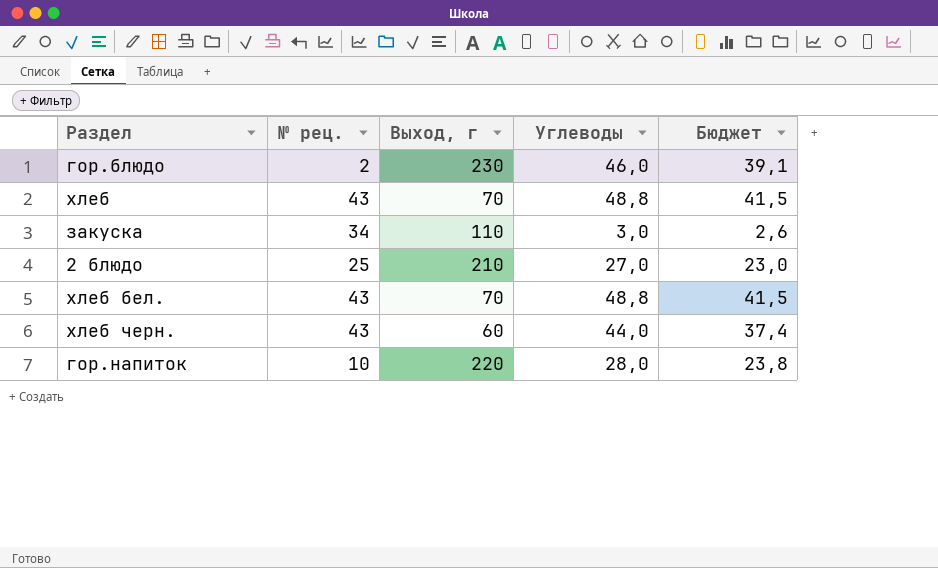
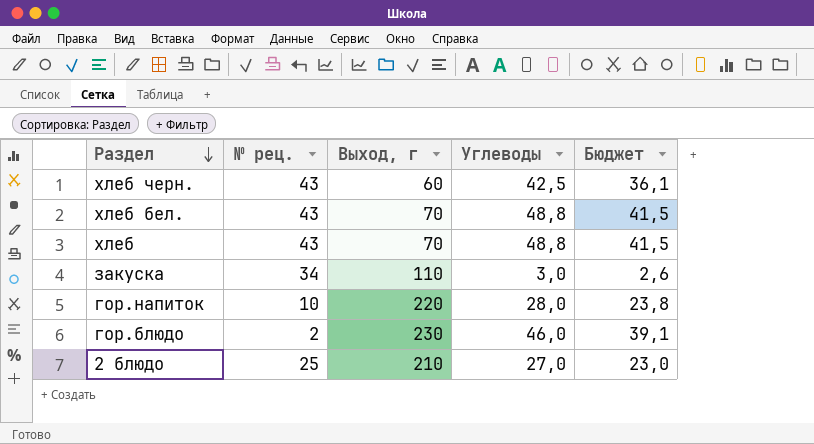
row order: none -> Раздел descending
хлеб черн. | Углеводы: 44,0 -> 42,5
хлеб черн. | Бюджет: 37,4 -> 36,1

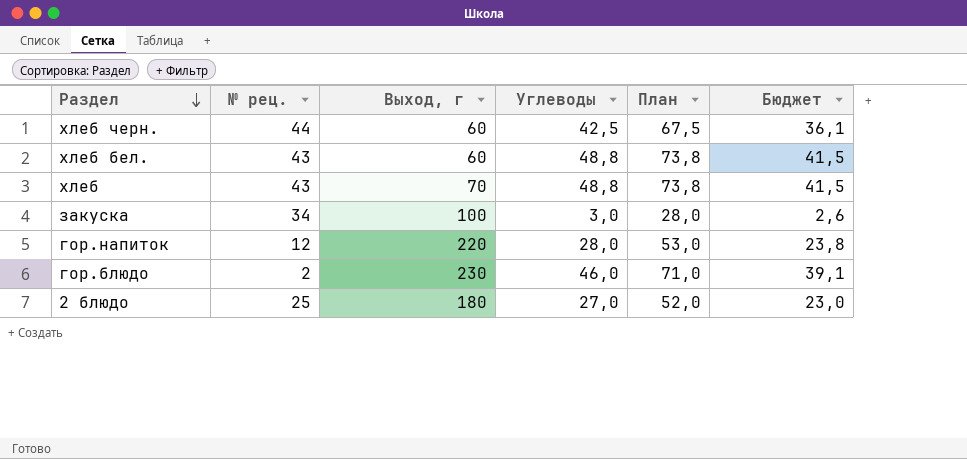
column План | formula: none -> [Углеводы] + 25
хлеб черн. | № рец.: 43 -> 44
хлеб бел. | Выход, г: 70 -> 60
закуска | Выход, г: 110 -> 100
гор.напиток | № рец.: 10 -> 12
2 блюдо | Выход, г: 210 -> 180

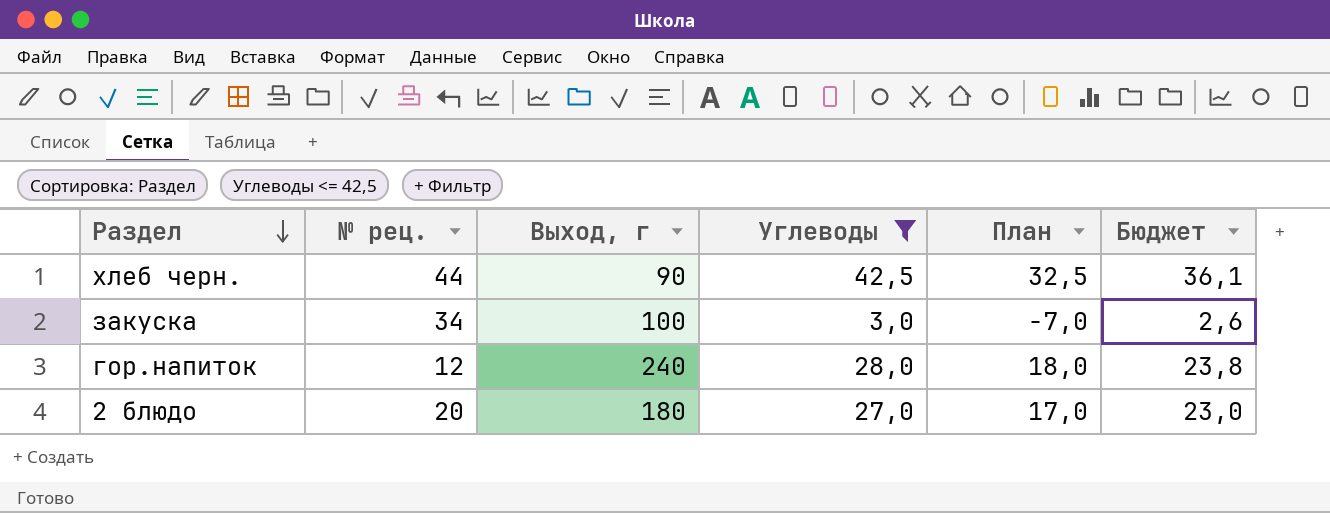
filter: none -> Углеводы <= 42,5
column План | formula: [Углеводы] + 25 -> [Углеводы] - 10
хлеб черн. | Выход, г: 60 -> 90
гор.напиток | Выход, г: 220 -> 240
2 блюдо | № рец.: 25 -> 20

